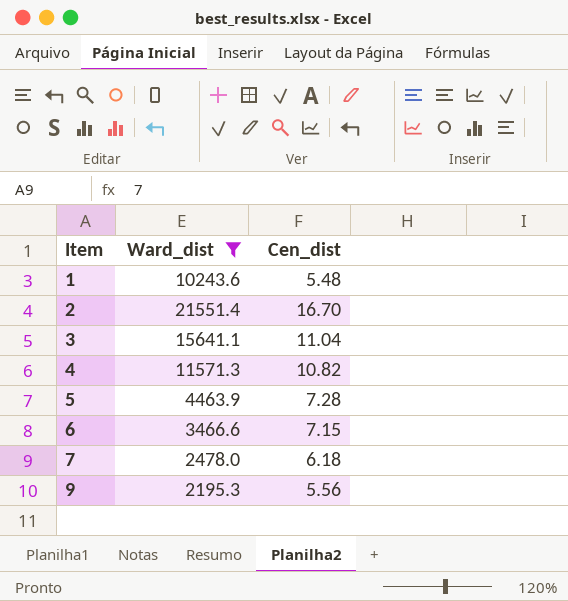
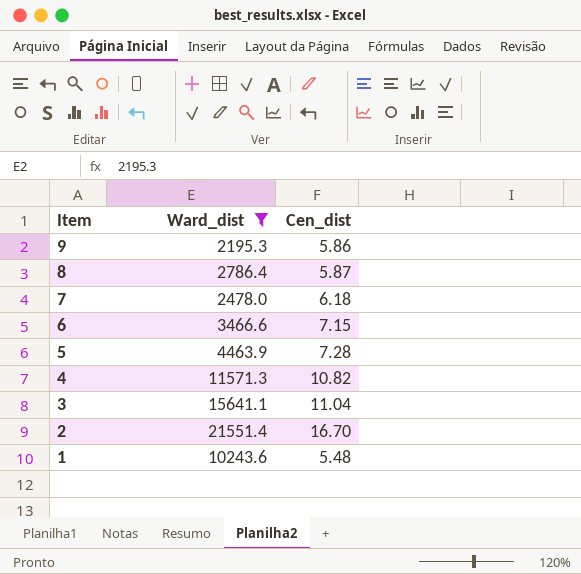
row order: Item ascending -> Item descending
9 | Cen_dist: 5.56 -> 5.86
row 8: none -> 2786.4 | 5.87

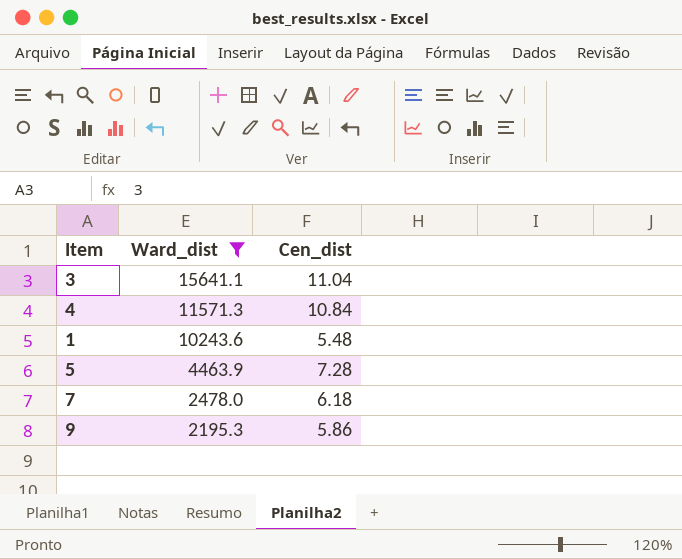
row order: Item descending -> Ward_dist descending
row 8: 2786.4 | 5.87 -> none
row 6: 3466.6 | 7.15 -> none
row 2: 21551.4 | 16.70 -> none
4 | Cen_dist: 10.82 -> 10.84

